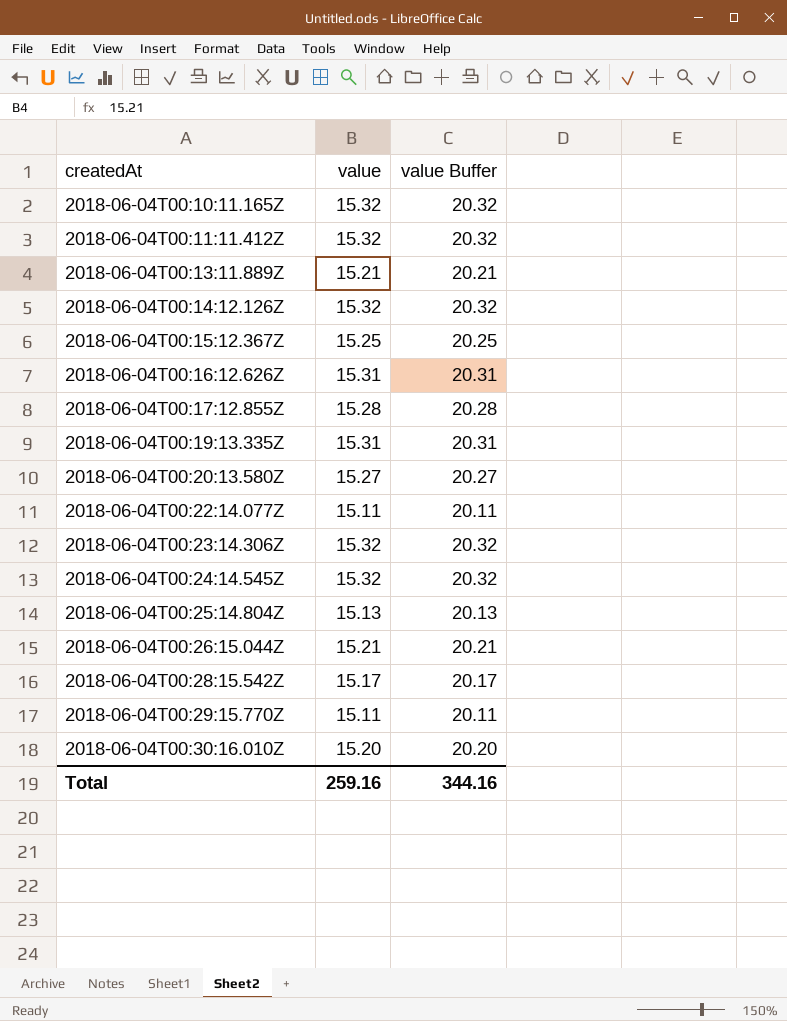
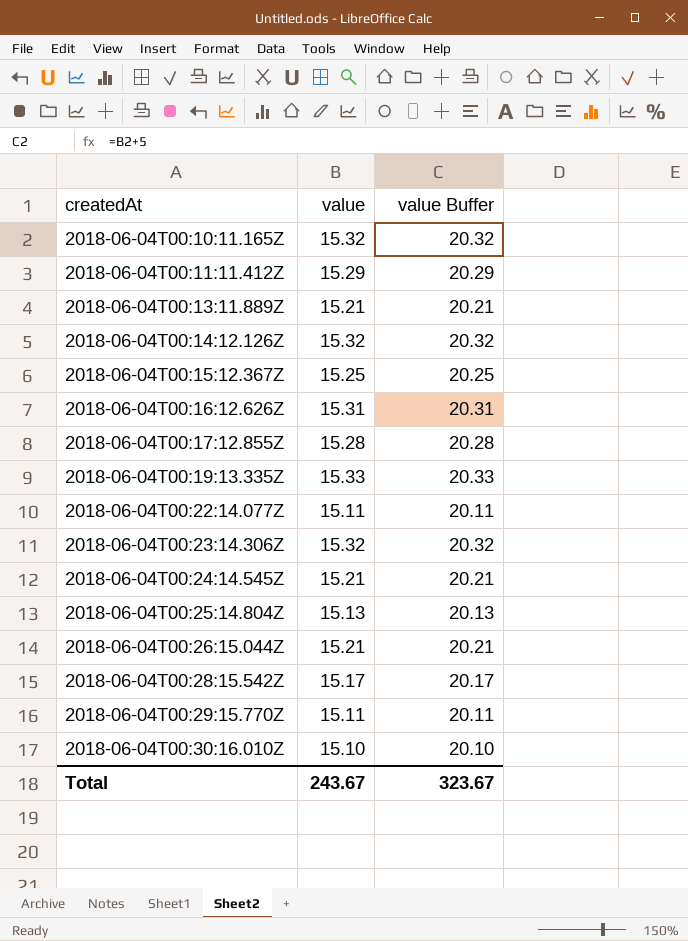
row 2018-06-04T00:20:13.580Z: 15.27 | 20.27 -> none
2018-06-04T00:11:11.412Z | value: 15.32 -> 15.29
2018-06-04T00:11:11.412Z | value Buffer: 20.32 -> 20.29
2018-06-04T00:19:13.335Z | value: 15.31 -> 15.33
2018-06-04T00:19:13.335Z | value Buffer: 20.31 -> 20.33
2018-06-04T00:24:14.545Z | value: 15.32 -> 15.21
2018-06-04T00:24:14.545Z | value Buffer: 20.32 -> 20.21
2018-06-04T00:30:16.010Z | value: 15.20 -> 15.10
2018-06-04T00:30:16.010Z | value Buffer: 20.20 -> 20.10
Total | value: 259.16 -> 243.67
Total | value Buffer: 344.16 -> 323.67

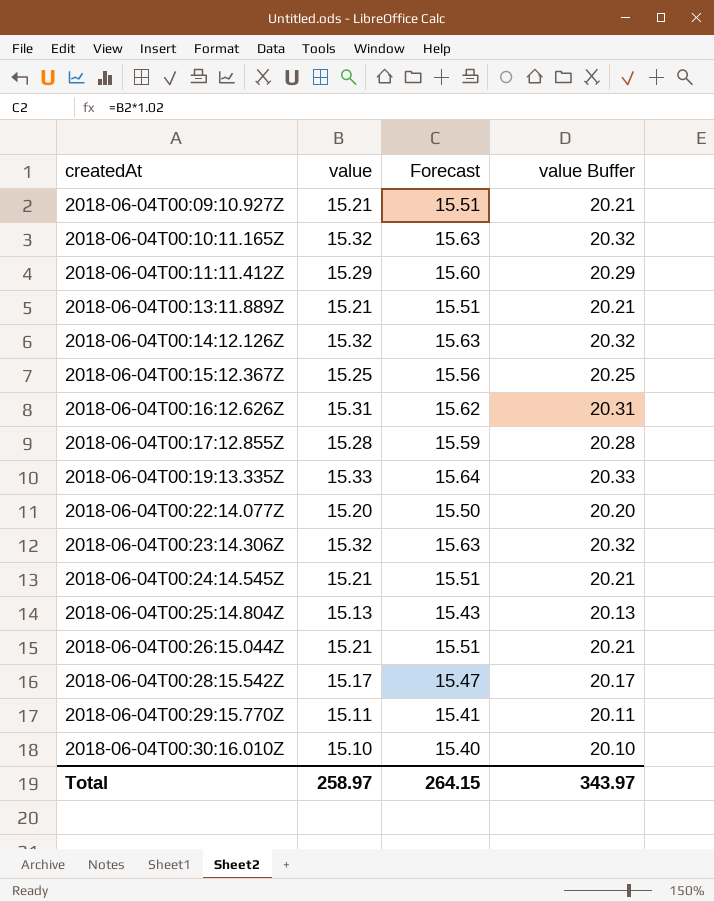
column Forecast | formula: none -> [value] * 1.02
row 2018-06-04T00:09:10.927Z: none -> 15.21 | 15.51 | 20.21
2018-06-04T00:22:14.077Z | value: 15.11 -> 15.20
2018-06-04T00:22:14.077Z | value Buffer: 20.11 -> 20.20
Total | value: 243.67 -> 258.97
Total | value Buffer: 323.67 -> 343.97

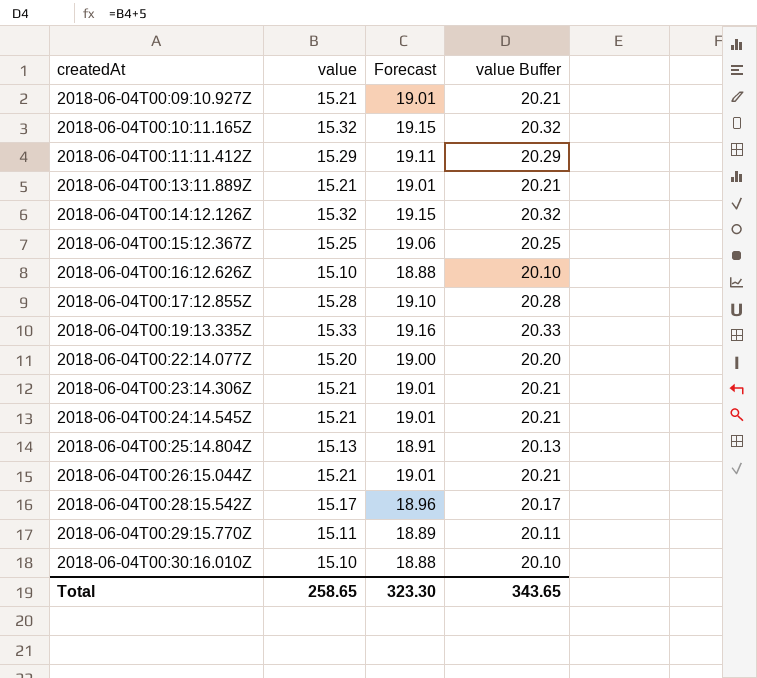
column Forecast | formula: [value] * 1.02 -> [value] * 1.25
2018-06-04T00:16:12.626Z | value: 15.31 -> 15.10
2018-06-04T00:16:12.626Z | value Buffer: 20.31 -> 20.10
2018-06-04T00:23:14.306Z | value: 15.32 -> 15.21
2018-06-04T00:23:14.306Z | value Buffer: 20.32 -> 20.21
Total | value: 258.97 -> 258.65
Total | Forecast: 264.15 -> 323.30
Total | value Buffer: 343.97 -> 343.65

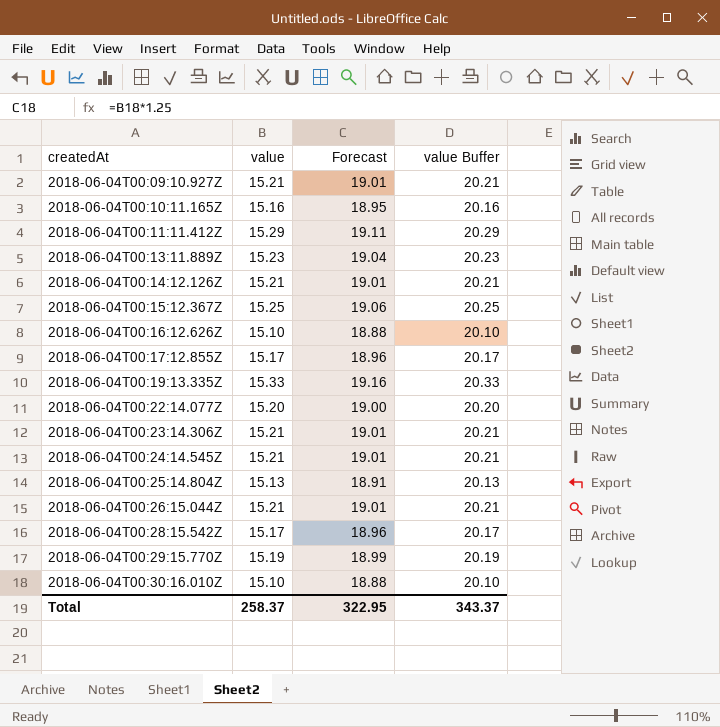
2018-06-04T00:10:11.165Z | value: 15.32 -> 15.16
2018-06-04T00:10:11.165Z | Forecast: 19.15 -> 18.95
2018-06-04T00:10:11.165Z | value Buffer: 20.32 -> 20.16
2018-06-04T00:13:11.889Z | value: 15.21 -> 15.23
2018-06-04T00:13:11.889Z | Forecast: 19.01 -> 19.04
2018-06-04T00:13:11.889Z | value Buffer: 20.21 -> 20.23
2018-06-04T00:14:12.126Z | value: 15.32 -> 15.21
2018-06-04T00:14:12.126Z | Forecast: 19.15 -> 19.01
2018-06-04T00:14:12.126Z | value Buffer: 20.32 -> 20.21
2018-06-04T00:17:12.855Z | value: 15.28 -> 15.17
2018-06-04T00:17:12.855Z | Forecast: 19.10 -> 18.96
2018-06-04T00:17:12.855Z | value Buffer: 20.28 -> 20.17
2018-06-04T00:29:15.770Z | value: 15.11 -> 15.19
2018-06-04T00:29:15.770Z | Forecast: 18.89 -> 18.99
2018-06-04T00:29:15.770Z | value Buffer: 20.11 -> 20.19
Total | value: 258.65 -> 258.37
Total | Forecast: 323.30 -> 322.95
Total | value Buffer: 343.65 -> 343.37

